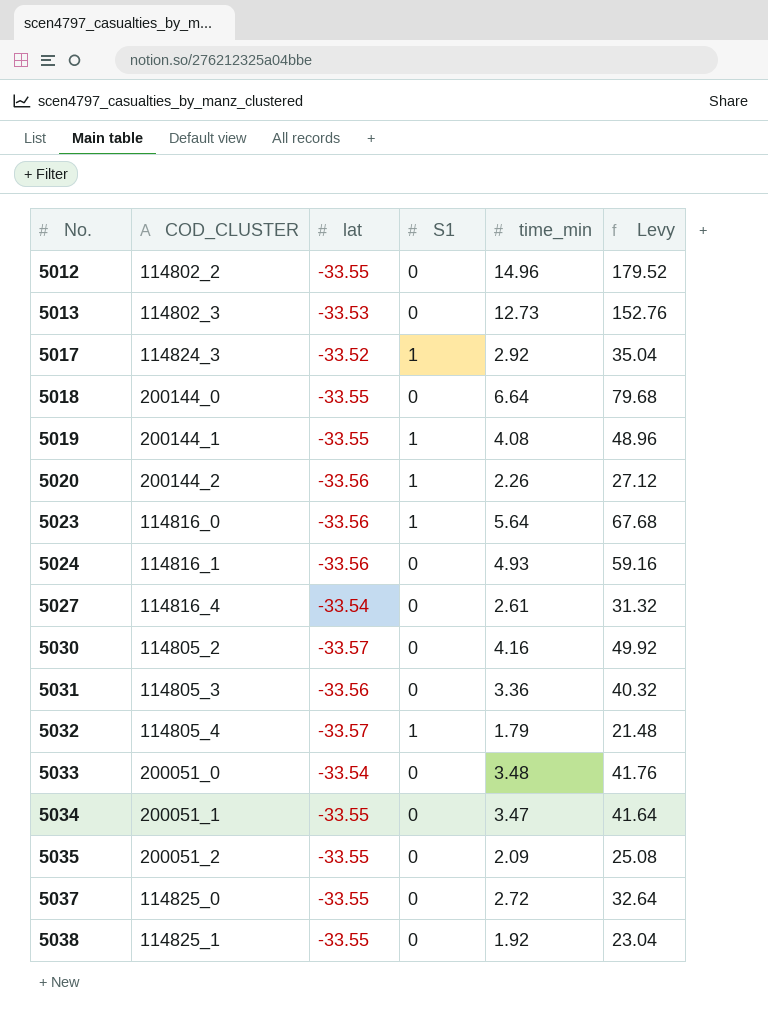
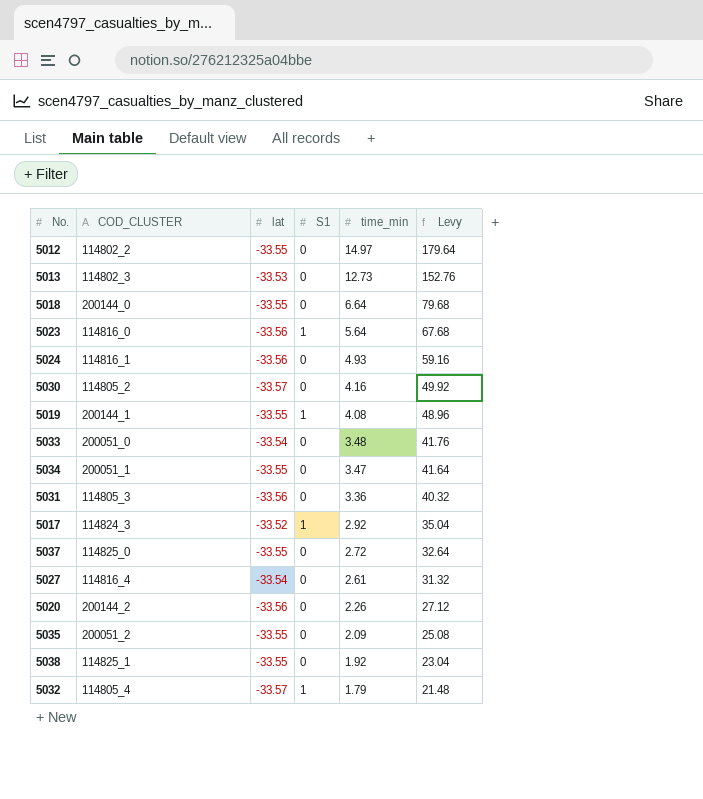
row order: No. ascending -> time_min descending
5012 | time_min: 14.96 -> 14.97
5012 | Levy: 179.52 -> 179.64
5020 | S1: 1 -> 0

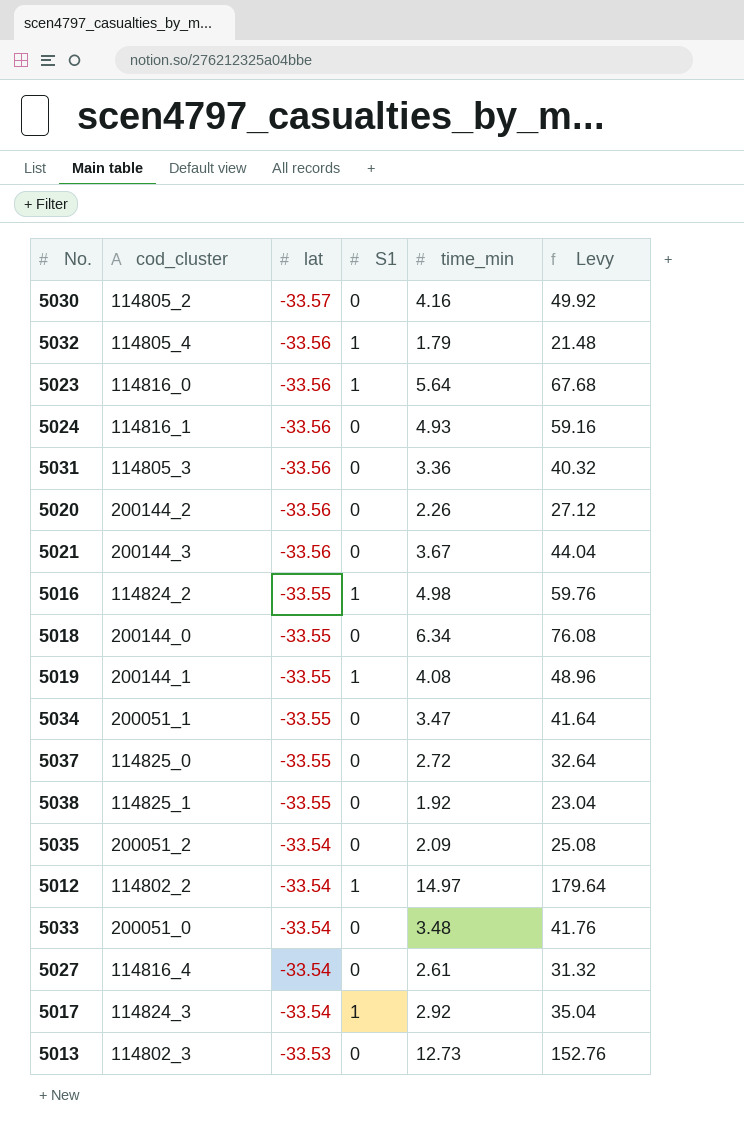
row order: time_min descending -> lat ascending
column name: COD_CLUSTER -> cod_cluster
5032 | lat: -33.57 -> -33.56
row 5021: none -> 200144_3 | -33.56 | 0 | 3.67 | 44.04
row 5016: none -> 114824_2 | -33.55 | 1 | 4.98 | 59.76
5018 | time_min: 6.64 -> 6.34
5018 | Levy: 79.68 -> 76.08
5035 | lat: -33.55 -> -33.54
5012 | lat: -33.55 -> -33.54
5012 | S1: 0 -> 1
5017 | lat: -33.52 -> -33.54

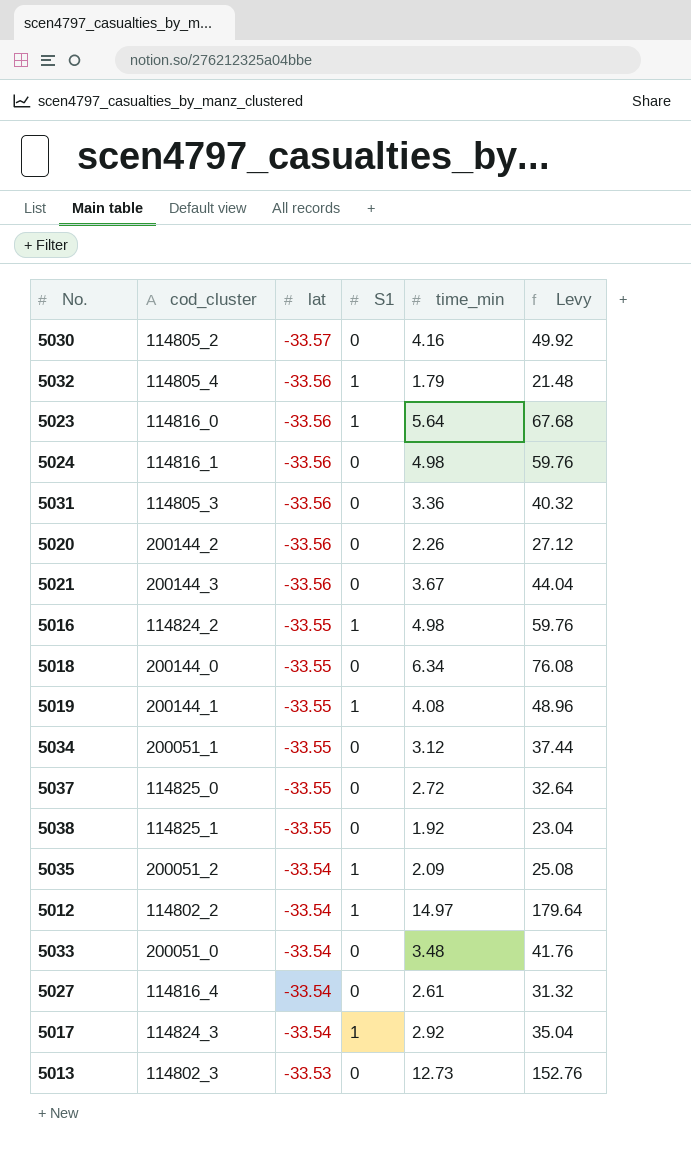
5024 | time_min: 4.93 -> 4.98
5024 | Levy: 59.16 -> 59.76
5034 | time_min: 3.47 -> 3.12
5034 | Levy: 41.64 -> 37.44
5035 | S1: 0 -> 1

